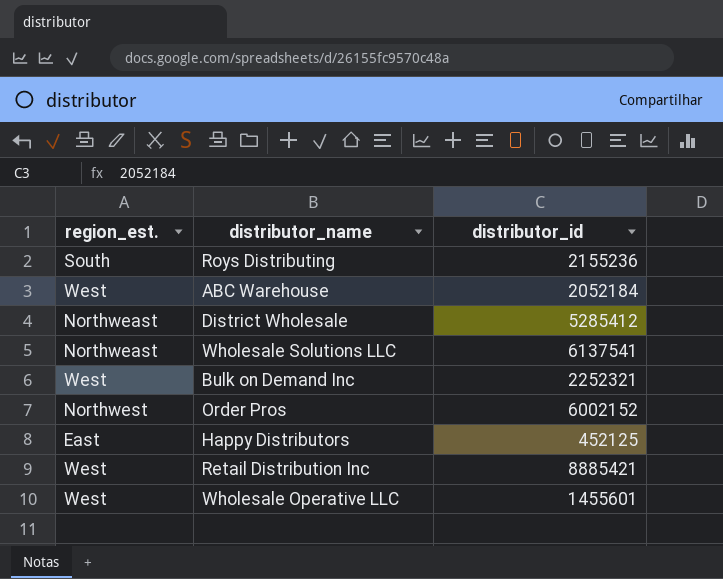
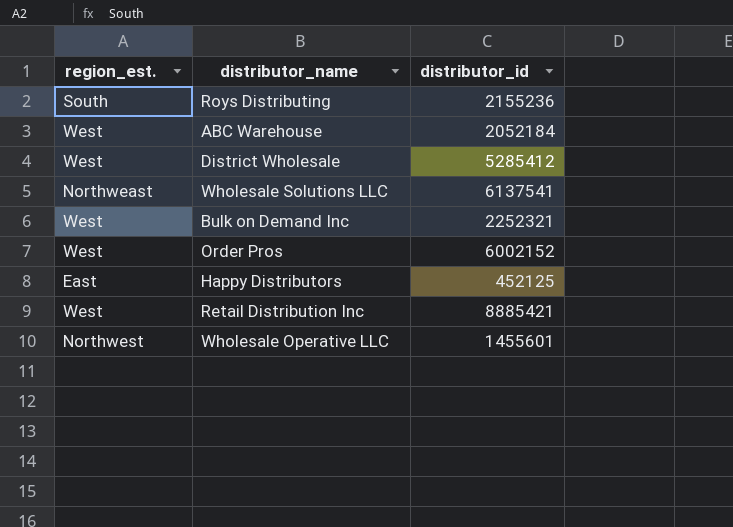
District Wholesale | region_est.: Northweast -> West
Order Pros | region_est.: Northwest -> West
Wholesale Operative LLC | region_est.: West -> Northwest

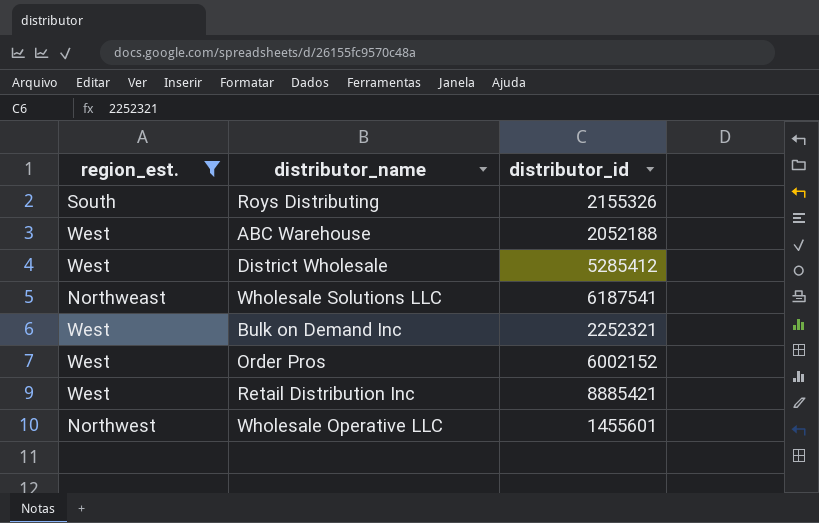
filter: none -> region_est. != East
Roys Distributing | distributor_id: 2155236 -> 2155326
ABC Warehouse | distributor_id: 2052184 -> 2052188
Wholesale Solutions LLC | distributor_id: 6137541 -> 6187541

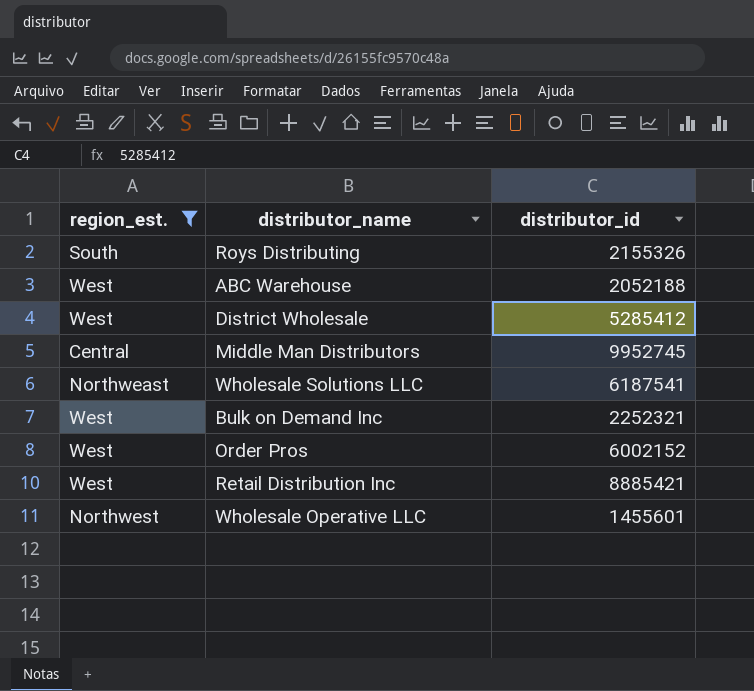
row Middle Man Distributors: none -> Central | 9952745

